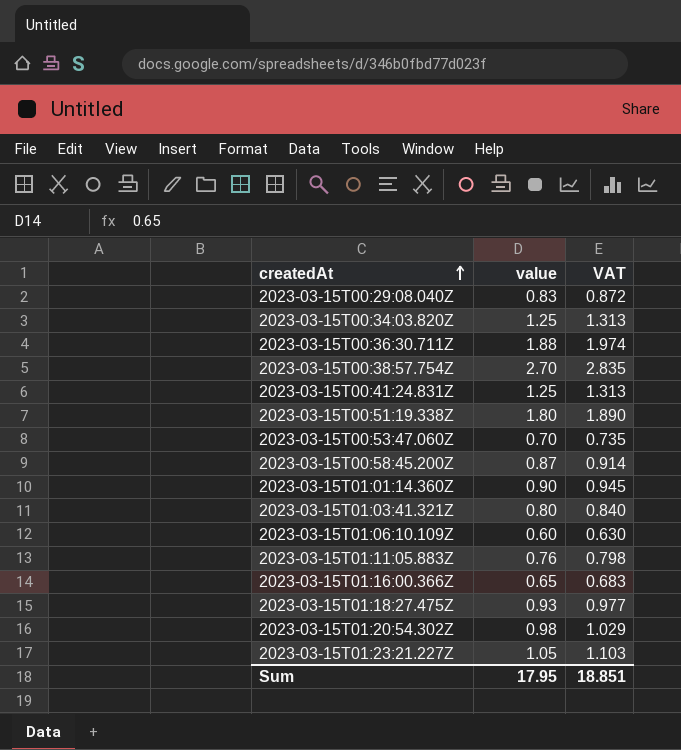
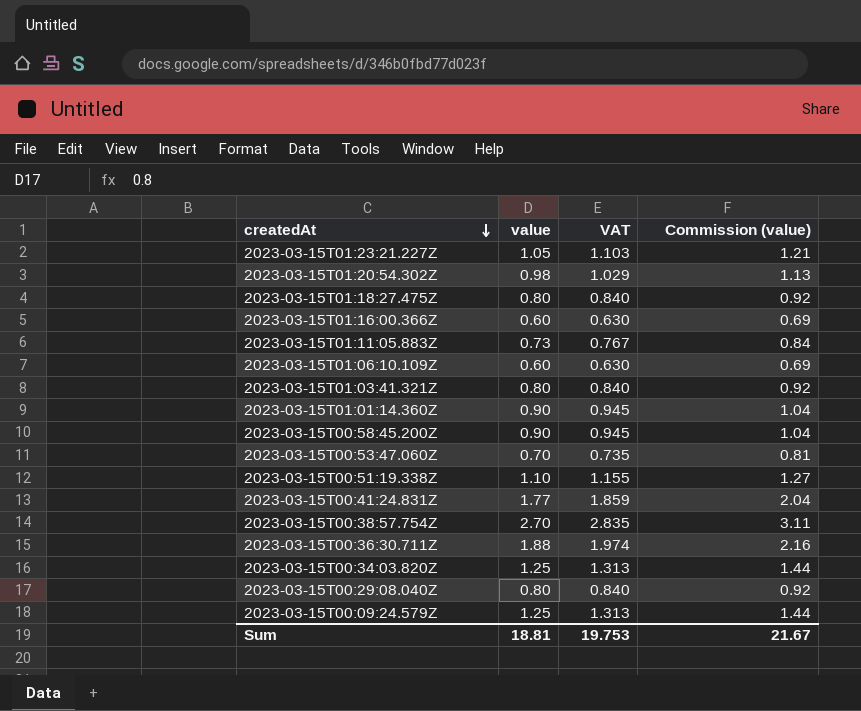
row order: createdAt ascending -> createdAt descending
column Commission (value) | formula: none -> [value] * 1.15
2023-03-15T01:18:27.475Z | value: 0.93 -> 0.80
2023-03-15T01:18:27.475Z | VAT: 0.977 -> 0.840
2023-03-15T01:16:00.366Z | value: 0.65 -> 0.60
2023-03-15T01:16:00.366Z | VAT: 0.683 -> 0.630
2023-03-15T01:11:05.883Z | value: 0.76 -> 0.73
2023-03-15T01:11:05.883Z | VAT: 0.798 -> 0.767
2023-03-15T00:58:45.200Z | value: 0.87 -> 0.90
2023-03-15T00:58:45.200Z | VAT: 0.914 -> 0.945
2023-03-15T00:51:19.338Z | value: 1.80 -> 1.10
2023-03-15T00:51:19.338Z | VAT: 1.890 -> 1.155
2023-03-15T00:41:24.831Z | value: 1.25 -> 1.77
2023-03-15T00:41:24.831Z | VAT: 1.313 -> 1.859
2023-03-15T00:29:08.040Z | value: 0.83 -> 0.80
2023-03-15T00:29:08.040Z | VAT: 0.872 -> 0.840
row 2023-03-15T00:09:24.579Z: none -> 1.25 | 1.313 | 1.44
Sum | value: 17.95 -> 18.81
Sum | VAT: 18.851 -> 19.753

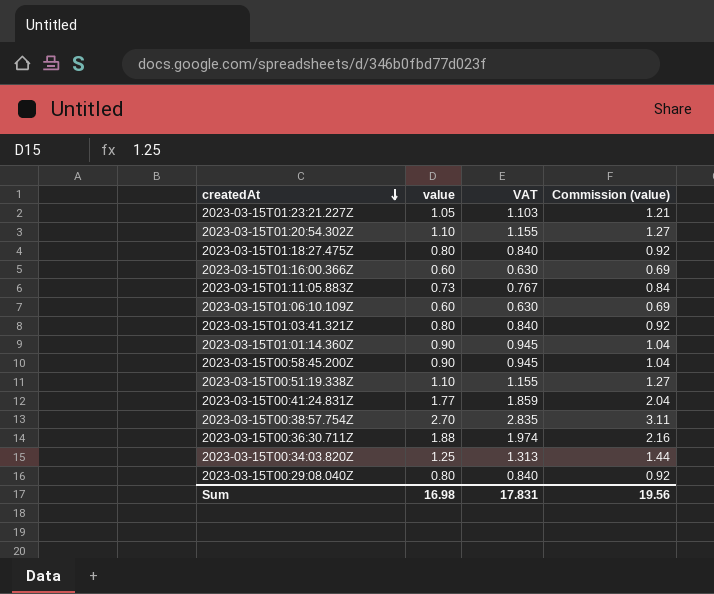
row 2023-03-15T00:53:47.060Z: 0.70 | 0.735 | 0.81 -> none
row 2023-03-15T00:09:24.579Z: 1.25 | 1.313 | 1.44 -> none
2023-03-15T01:20:54.302Z | value: 0.98 -> 1.10
2023-03-15T01:20:54.302Z | VAT: 1.029 -> 1.155
2023-03-15T01:20:54.302Z | Commission (value): 1.13 -> 1.27
Sum | value: 18.81 -> 16.98
Sum | VAT: 19.753 -> 17.831
Sum | Commission (value): 21.67 -> 19.56

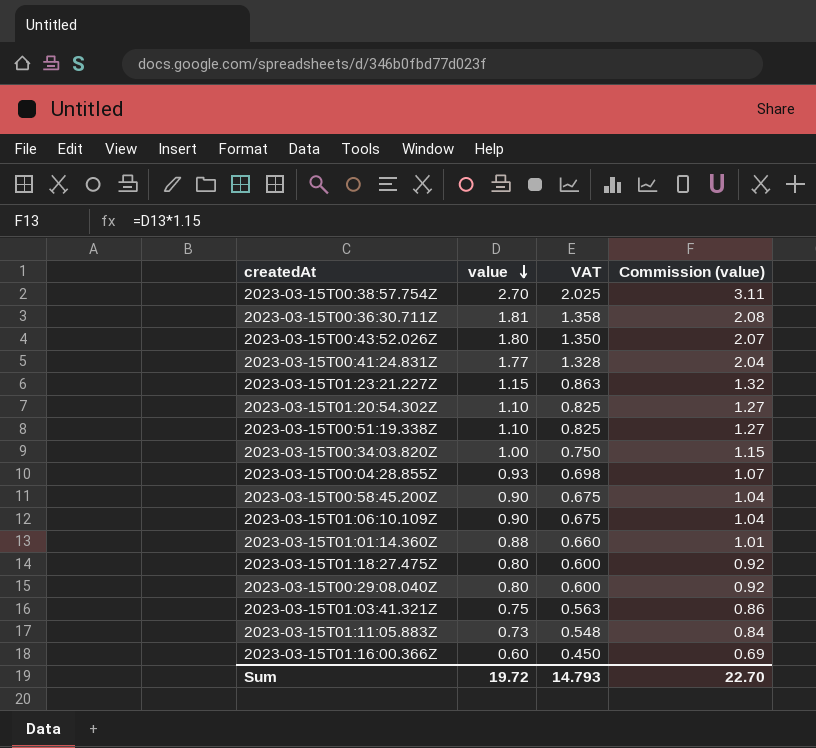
row order: createdAt descending -> value descending
column VAT | formula: [value] * 1.05 -> [value] * 0.75
2023-03-15T00:36:30.711Z | value: 1.88 -> 1.81
2023-03-15T00:36:30.711Z | Commission (value): 2.16 -> 2.08
row 2023-03-15T00:43:52.026Z: none -> 1.80 | 1.350 | 2.07
2023-03-15T01:23:21.227Z | value: 1.05 -> 1.15
2023-03-15T01:23:21.227Z | Commission (value): 1.21 -> 1.32
2023-03-15T00:34:03.820Z | value: 1.25 -> 1.00
2023-03-15T00:34:03.820Z | Commission (value): 1.44 -> 1.15
row 2023-03-15T00:04:28.855Z: none -> 0.93 | 0.698 | 1.07
2023-03-15T01:06:10.109Z | value: 0.60 -> 0.90
2023-03-15T01:06:10.109Z | Commission (value): 0.69 -> 1.04
2023-03-15T01:01:14.360Z | value: 0.90 -> 0.88
2023-03-15T01:01:14.360Z | Commission (value): 1.04 -> 1.01
2023-03-15T01:03:41.321Z | value: 0.80 -> 0.75
2023-03-15T01:03:41.321Z | Commission (value): 0.92 -> 0.86
Sum | value: 16.98 -> 19.72
Sum | VAT: 17.831 -> 14.793
Sum | Commission (value): 19.56 -> 22.70

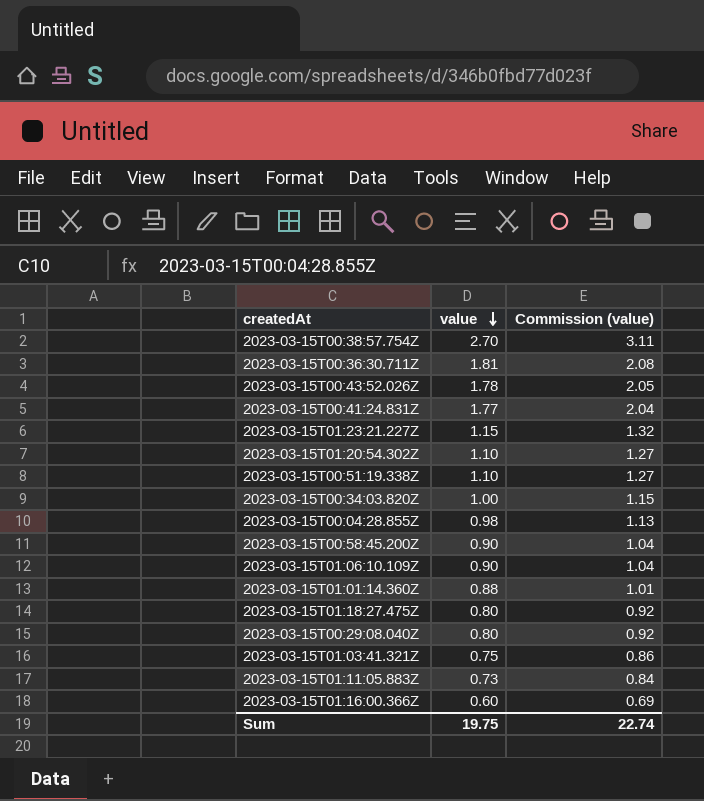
column VAT | formula: [value] * 0.75 -> none
2023-03-15T00:43:52.026Z | value: 1.80 -> 1.78
2023-03-15T00:43:52.026Z | Commission (value): 2.07 -> 2.05
2023-03-15T00:04:28.855Z | value: 0.93 -> 0.98
2023-03-15T00:04:28.855Z | Commission (value): 1.07 -> 1.13
Sum | value: 19.72 -> 19.75
Sum | Commission (value): 22.70 -> 22.74

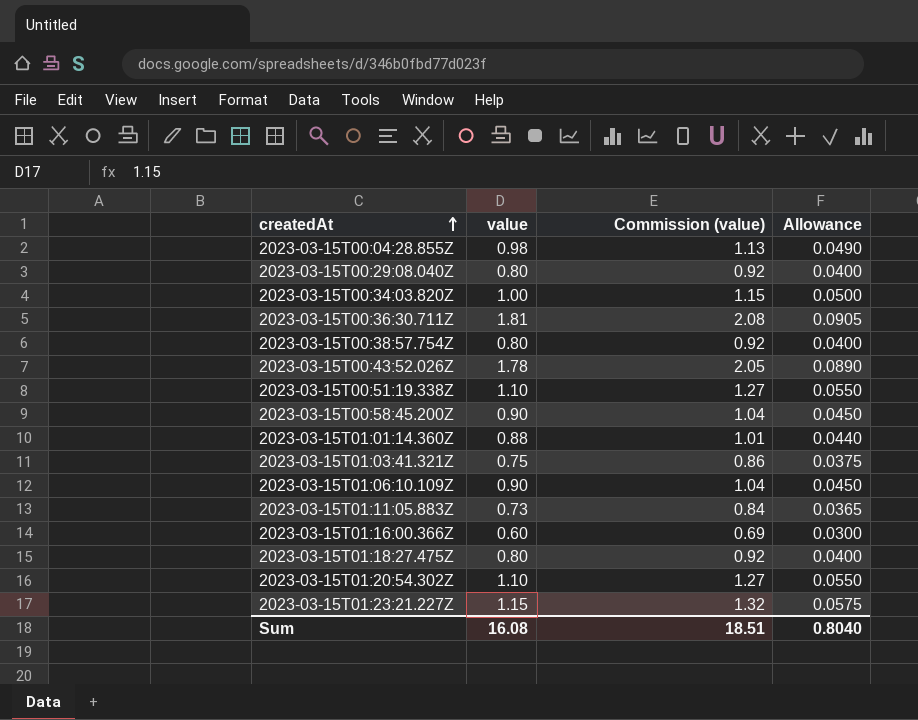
row order: value descending -> createdAt ascending
column Allowance | formula: none -> [value] * 0.05
row 2023-03-15T00:41:24.831Z: 1.77 | 2.04 -> none
2023-03-15T00:38:57.754Z | value: 2.70 -> 0.80
2023-03-15T00:38:57.754Z | Commission (value): 3.11 -> 0.92
Sum | value: 19.75 -> 16.08
Sum | Commission (value): 22.74 -> 18.51

